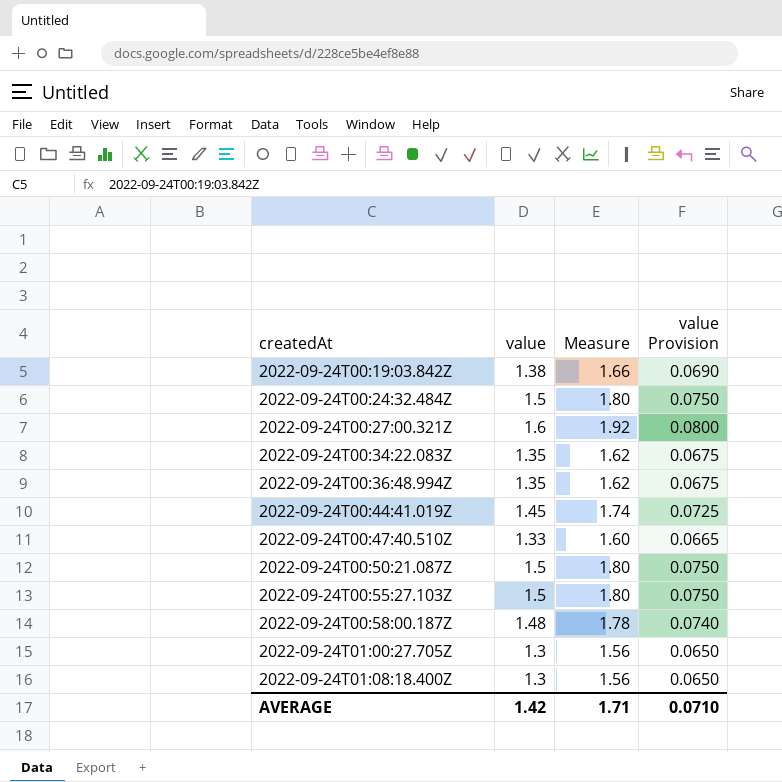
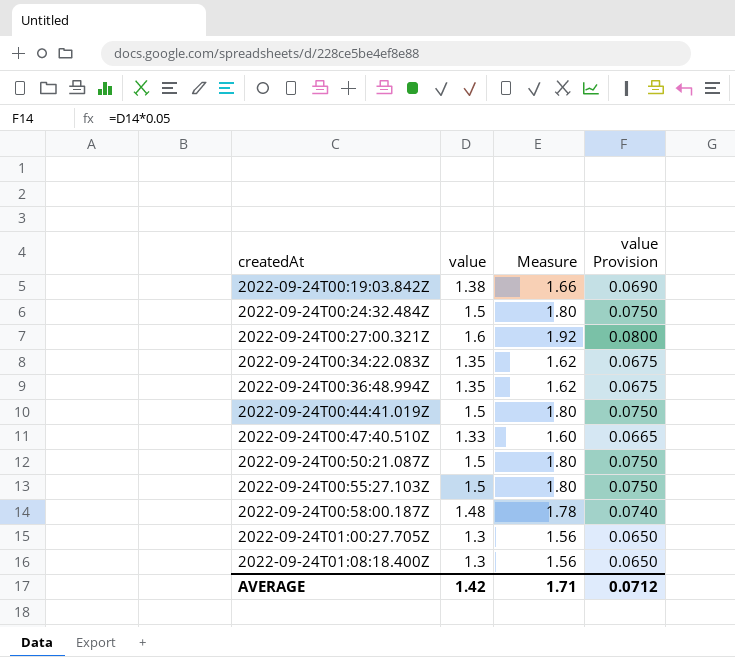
2022-09-24T00:44:41.019Z | value: 1.45 -> 1.5
2022-09-24T00:44:41.019Z | Measure: 1.74 -> 1.80
2022-09-24T00:44:41.019Z | value Provision: 0.0725 -> 0.0750
AVERAGE | value Provision: 0.0710 -> 0.0712

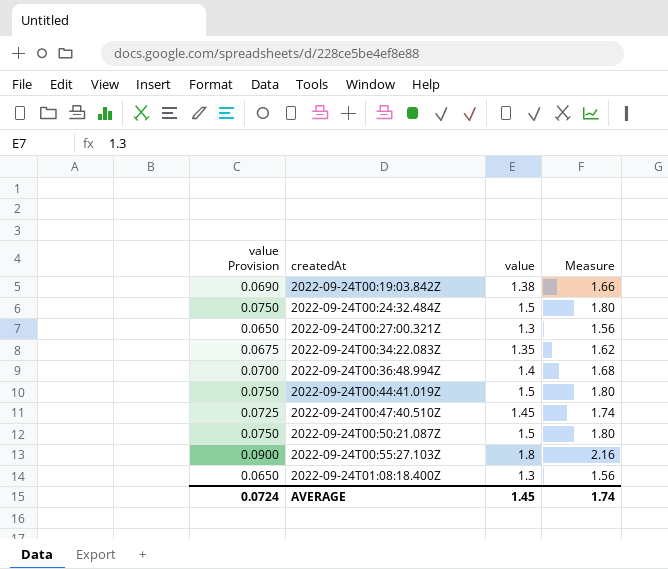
column value Provision | position: 4 -> 1
row 2022-09-24T00:58:00.187Z: 1.48 | 1.78 | 0.0740 -> none
row 2022-09-24T01:00:27.705Z: 1.3 | 1.56 | 0.0650 -> none
2022-09-24T00:27:00.321Z | value Provision: 0.0800 -> 0.0650
2022-09-24T00:27:00.321Z | value: 1.6 -> 1.3
2022-09-24T00:27:00.321Z | Measure: 1.92 -> 1.56
2022-09-24T00:36:48.994Z | value Provision: 0.0675 -> 0.0700
2022-09-24T00:36:48.994Z | value: 1.35 -> 1.4
2022-09-24T00:36:48.994Z | Measure: 1.62 -> 1.68
2022-09-24T00:47:40.510Z | value Provision: 0.0665 -> 0.0725
2022-09-24T00:47:40.510Z | value: 1.33 -> 1.45
2022-09-24T00:47:40.510Z | Measure: 1.60 -> 1.74
2022-09-24T00:55:27.103Z | value Provision: 0.0750 -> 0.0900
2022-09-24T00:55:27.103Z | value: 1.5 -> 1.8
2022-09-24T00:55:27.103Z | Measure: 1.80 -> 2.16
AVERAGE | value Provision: 0.0712 -> 0.0724
AVERAGE | value: 1.42 -> 1.45
AVERAGE | Measure: 1.71 -> 1.74

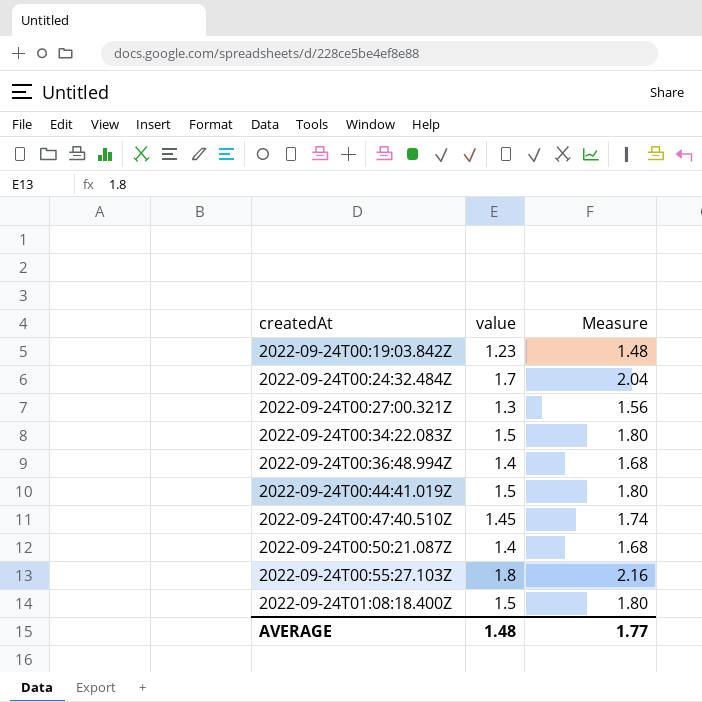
column value Provision | formula: [value] * 0.05 -> none
2022-09-24T00:19:03.842Z | value: 1.38 -> 1.23
2022-09-24T00:19:03.842Z | Measure: 1.66 -> 1.48
2022-09-24T00:24:32.484Z | value: 1.5 -> 1.7
2022-09-24T00:24:32.484Z | Measure: 1.80 -> 2.04
2022-09-24T00:34:22.083Z | value: 1.35 -> 1.5
2022-09-24T00:34:22.083Z | Measure: 1.62 -> 1.80
2022-09-24T00:50:21.087Z | value: 1.5 -> 1.4
2022-09-24T00:50:21.087Z | Measure: 1.80 -> 1.68
2022-09-24T01:08:18.400Z | value: 1.3 -> 1.5
2022-09-24T01:08:18.400Z | Measure: 1.56 -> 1.80
AVERAGE | value: 1.45 -> 1.48
AVERAGE | Measure: 1.74 -> 1.77

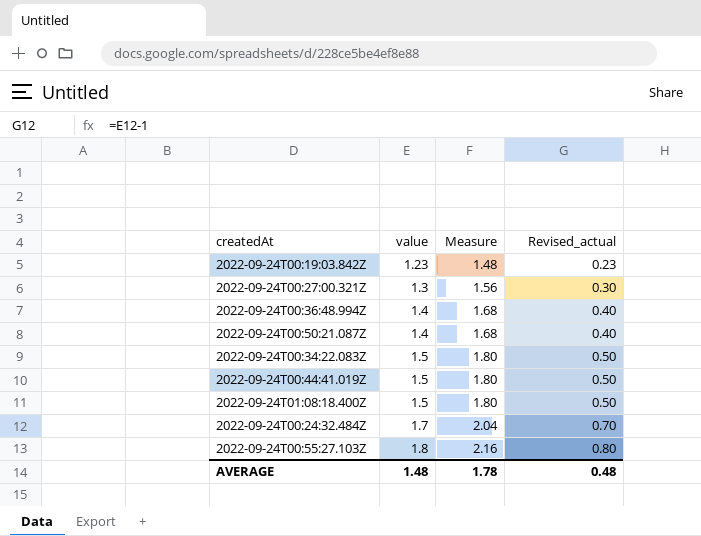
row order: createdAt ascending -> value ascending
column Revised_actual | formula: none -> [value] - 1
row 2022-09-24T00:47:40.510Z: 1.45 | 1.74 -> none
AVERAGE | Measure: 1.77 -> 1.78

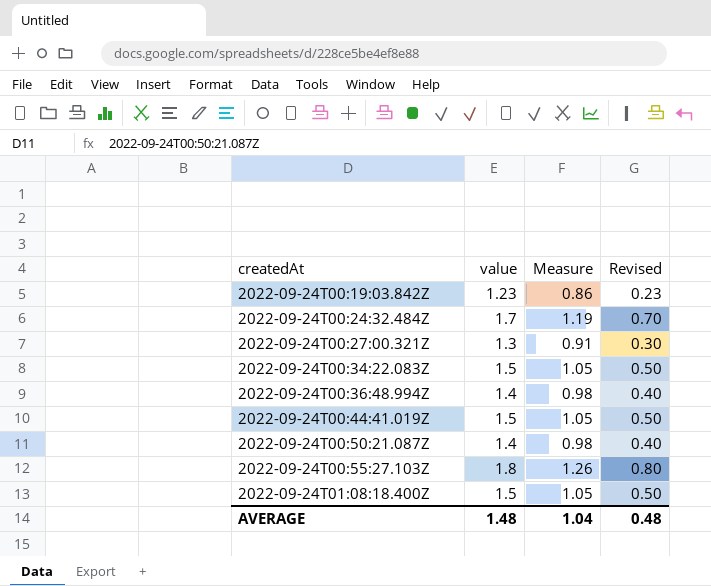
row order: value ascending -> createdAt ascending
column Measure | formula: [value] * 1.2 -> [value] * 0.7
column name: Revised_actual -> Revised
AVERAGE | Measure: 1.78 -> 1.04

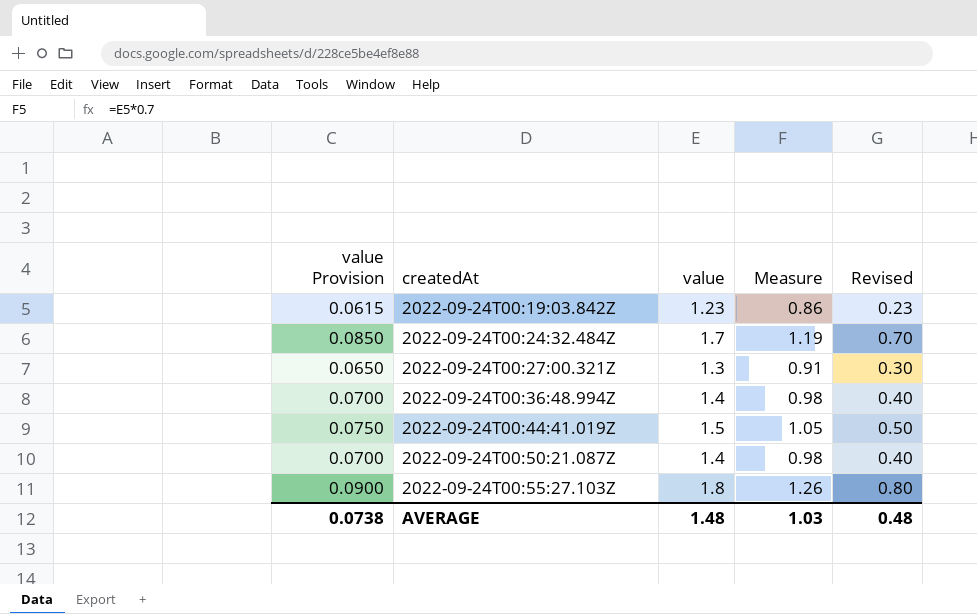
column value Provision | formula: none -> [value] * 0.05
row 2022-09-24T00:34:22.083Z: 1.5 | 1.05 | 0.50 -> none
row 2022-09-24T01:08:18.400Z: 1.5 | 1.05 | 0.50 -> none
AVERAGE | Measure: 1.04 -> 1.03

